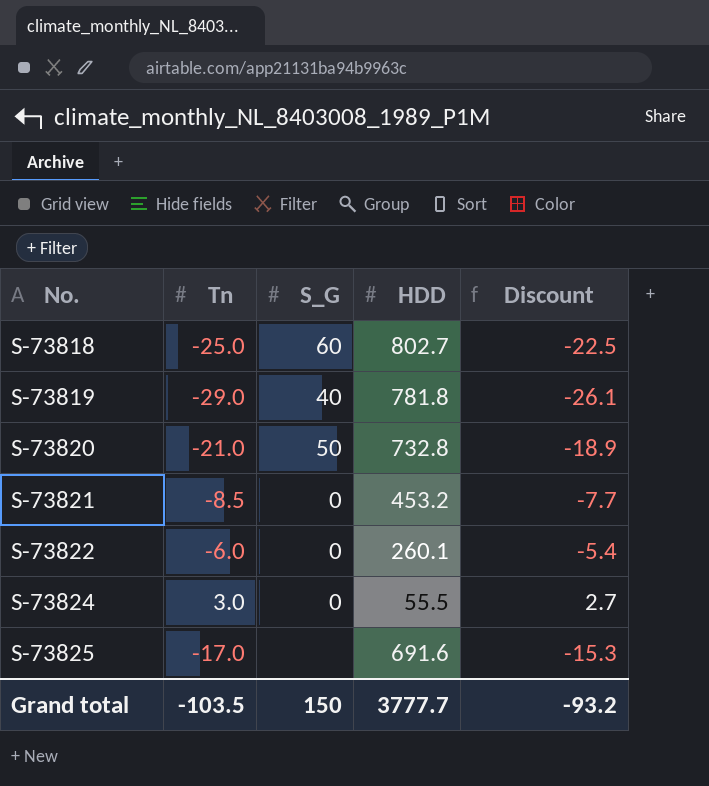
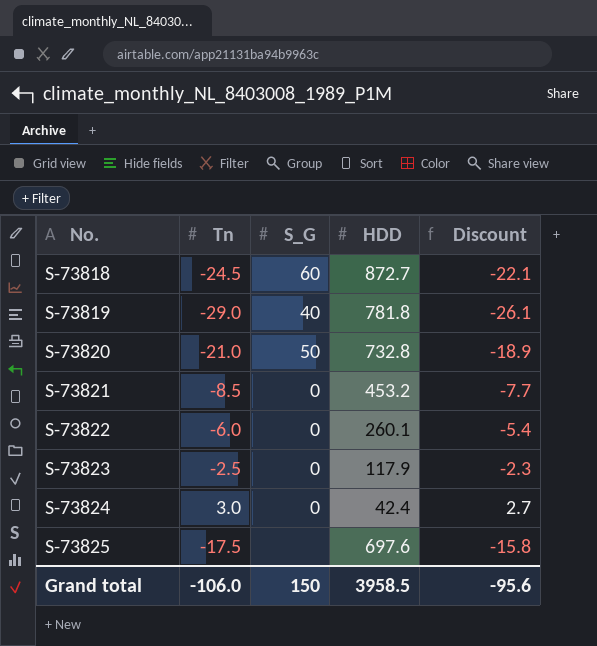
S-73818 | Tn: -25.0 -> -24.5
S-73818 | HDD: 802.7 -> 872.7
S-73818 | Discount: -22.5 -> -22.1
row S-73823: none -> -2.5 | 0 | 117.9 | -2.3
S-73824 | HDD: 55.5 -> 42.4
S-73825 | Tn: -17.0 -> -17.5
S-73825 | HDD: 691.6 -> 697.6
S-73825 | Discount: -15.3 -> -15.8
Grand total | Tn: -103.5 -> -106.0
Grand total | HDD: 3777.7 -> 3958.5
Grand total | Discount: -93.2 -> -95.6

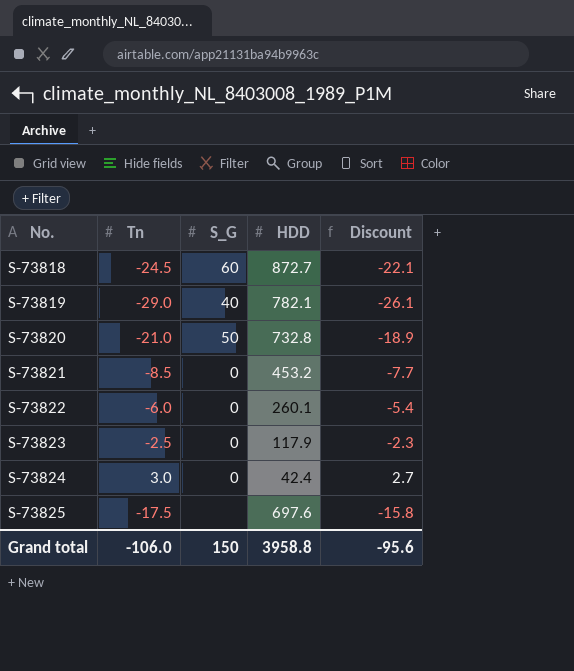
S-73819 | HDD: 781.8 -> 782.1
Grand total | HDD: 3958.5 -> 3958.8

